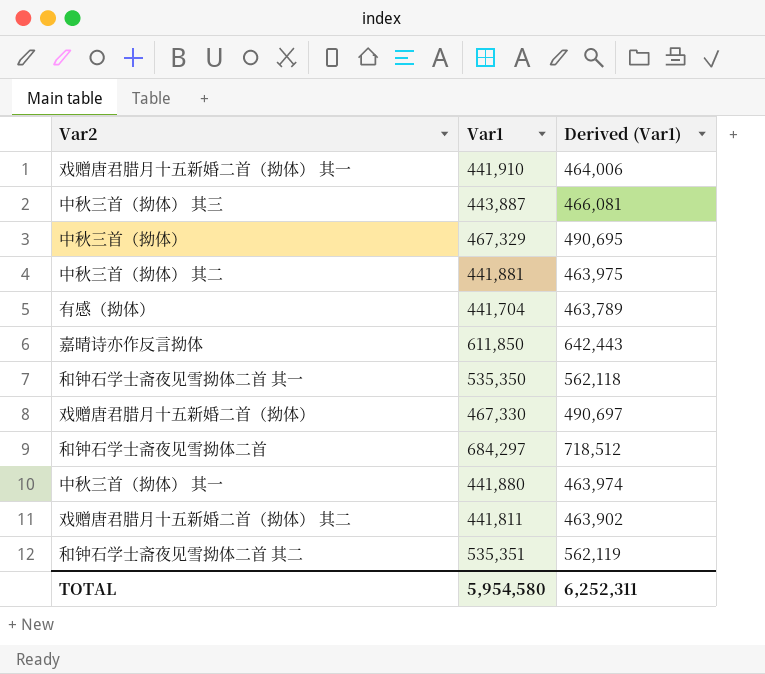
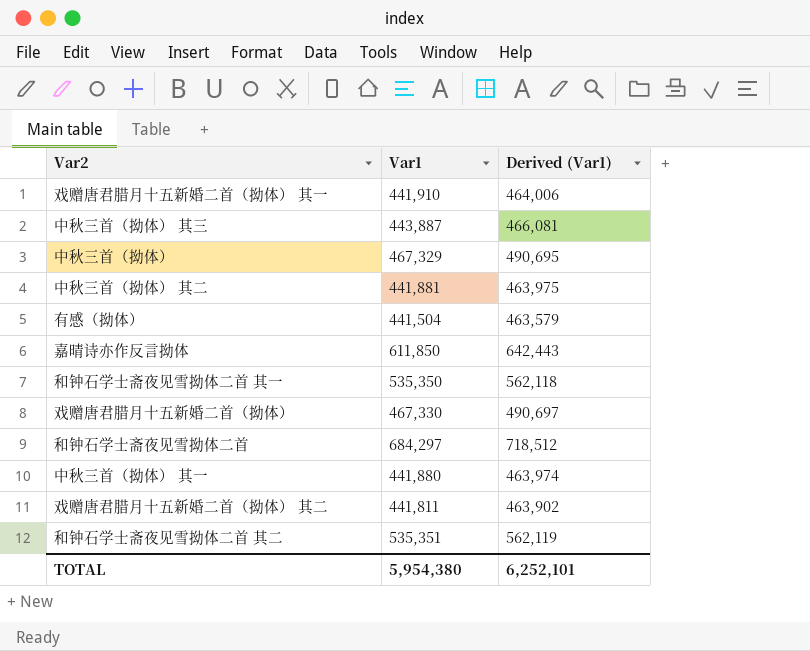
有感（拗体） | Var1: 441,704 -> 441,504
有感（拗体） | Derived (Var1): 463,789 -> 463,579
TOTAL | Var1: 5,954,580 -> 5,954,380
TOTAL | Derived (Var1): 6,252,311 -> 6,252,101

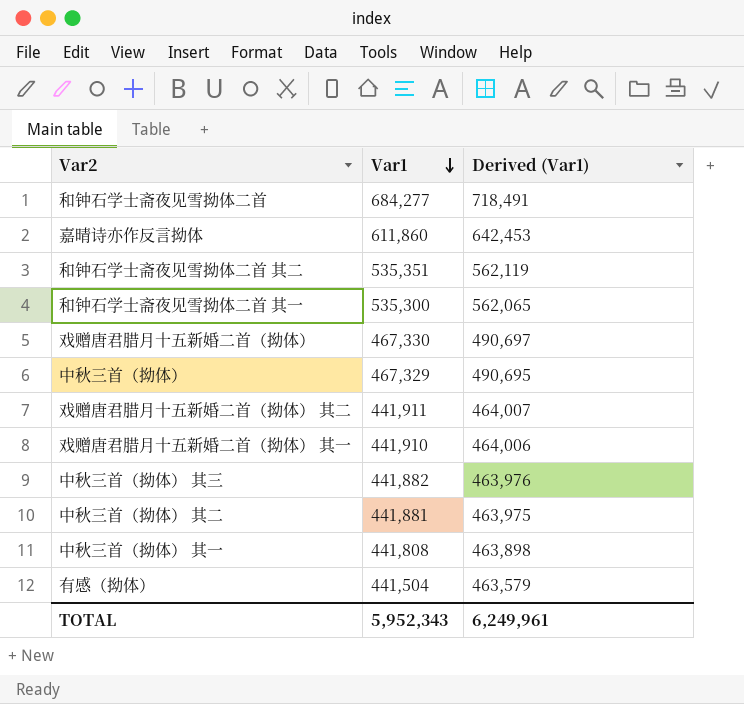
row order: none -> Var1 descending
和钟石学士斋夜见雪拗体二首 | Var1: 684,297 -> 684,277
和钟石学士斋夜见雪拗体二首 | Derived (Var1): 718,512 -> 718,491
嘉晴诗亦作反言拗体 | Var1: 611,850 -> 611,860
嘉晴诗亦作反言拗体 | Derived (Var1): 642,443 -> 642,453
和钟石学士斋夜见雪拗体二首 其一 | Var1: 535,350 -> 535,300
和钟石学士斋夜见雪拗体二首 其一 | Derived (Var1): 562,118 -> 562,065
戏赠唐君腊月十五新婚二首（拗体） 其二 | Var1: 441,811 -> 441,911
戏赠唐君腊月十五新婚二首（拗体） 其二 | Derived (Var1): 463,902 -> 464,007
中秋三首（拗体） 其三 | Var1: 443,887 -> 441,882
中秋三首（拗体） 其三 | Derived (Var1): 466,081 -> 463,976
中秋三首（拗体） 其一 | Var1: 441,880 -> 441,808
中秋三首（拗体） 其一 | Derived (Var1): 463,974 -> 463,898
TOTAL | Var1: 5,954,380 -> 5,952,343
TOTAL | Derived (Var1): 6,252,101 -> 6,249,961

